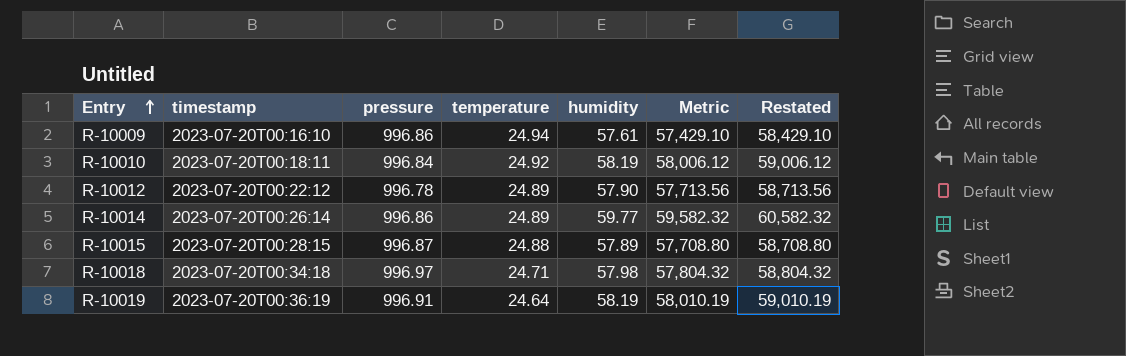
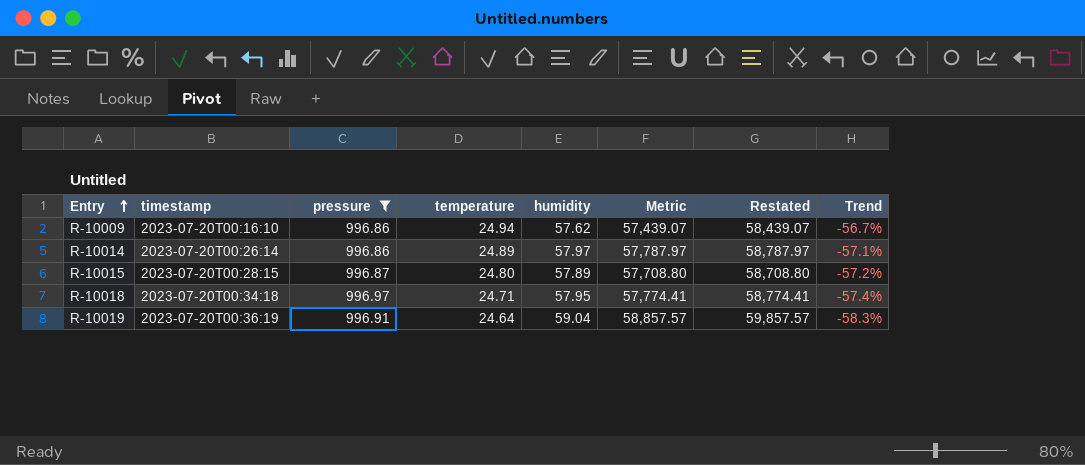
filter: none -> pressure >= 996.86
column Trend | formula: none -> ([temperature] - [humidity]) / [humidity]
R-10009 | humidity: 57.61 -> 57.62
R-10009 | Metric: 57,429.10 -> 57,439.07
R-10009 | Restated: 58,429.10 -> 58,439.07
R-10014 | humidity: 59.77 -> 57.97
R-10014 | Metric: 59,582.32 -> 57,787.97
R-10014 | Restated: 60,582.32 -> 58,787.97
R-10015 | temperature: 24.88 -> 24.80
R-10018 | humidity: 57.98 -> 57.95
R-10018 | Metric: 57,804.32 -> 57,774.41
R-10018 | Restated: 58,804.32 -> 58,774.41
R-10019 | humidity: 58.19 -> 59.04
R-10019 | Metric: 58,010.19 -> 58,857.57
R-10019 | Restated: 59,010.19 -> 59,857.57

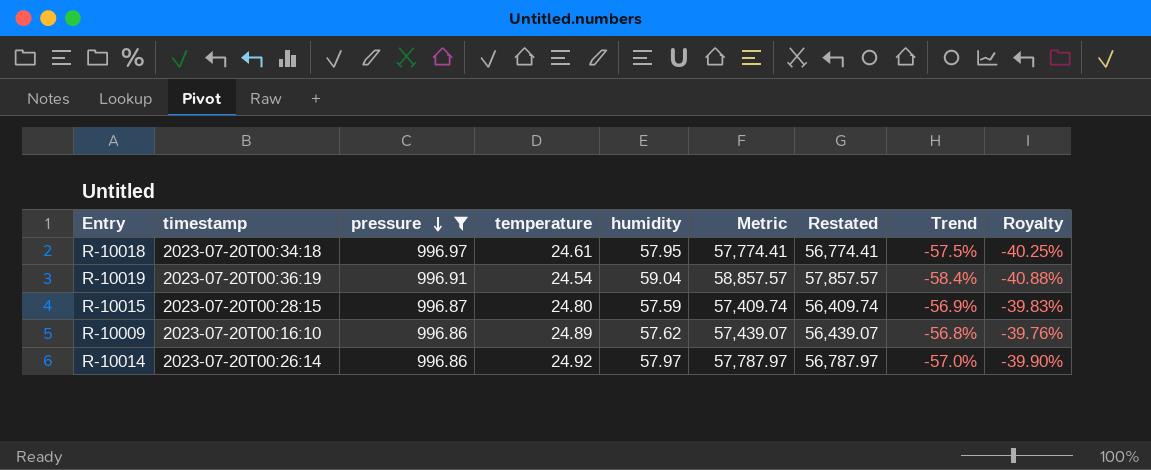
row order: Entry ascending -> pressure descending
column Restated | formula: [Metric] + 1000 -> [Metric] - 1000
column Royalty | formula: none -> [Trend] * 0.7
R-10018 | temperature: 24.71 -> 24.61
R-10018 | Trend: -57.4% -> -57.5%
R-10019 | temperature: 24.64 -> 24.54
R-10019 | Trend: -58.3% -> -58.4%
R-10015 | humidity: 57.89 -> 57.59
R-10015 | Metric: 57,708.80 -> 57,409.74
R-10015 | Trend: -57.2% -> -56.9%
R-10009 | temperature: 24.94 -> 24.89
R-10009 | Trend: -56.7% -> -56.8%
R-10014 | temperature: 24.89 -> 24.92
R-10014 | Trend: -57.1% -> -57.0%

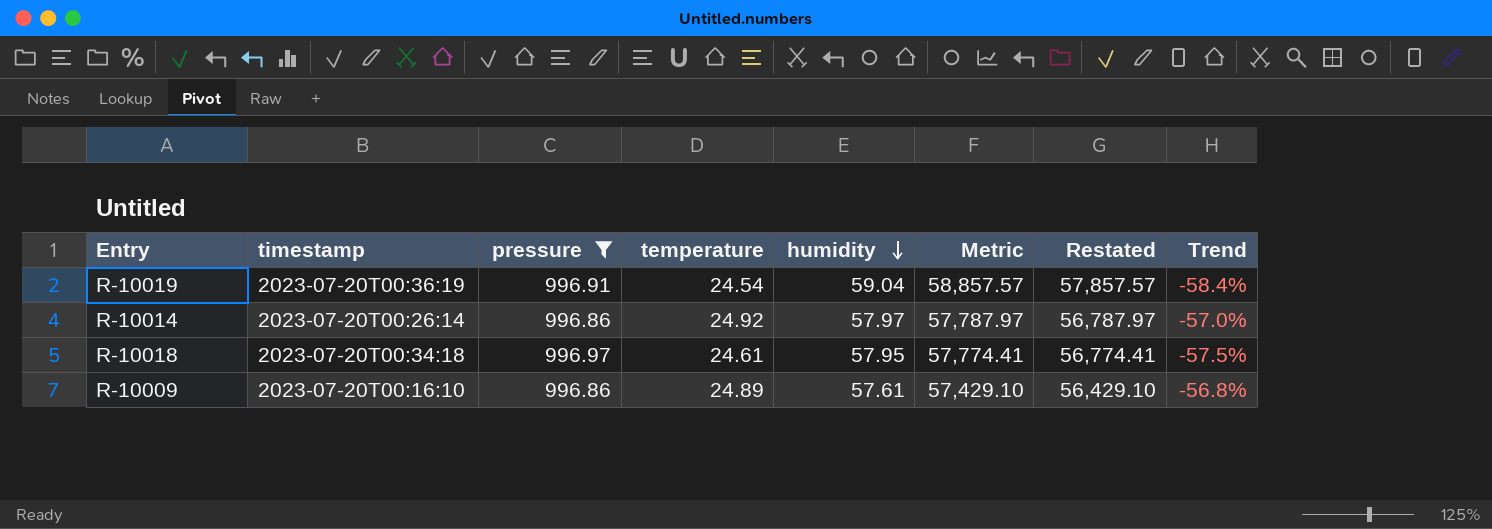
row order: pressure descending -> humidity descending
column Royalty | formula: [Trend] * 0.7 -> none
row R-10015: 2023-07-20T00:28:15 | 996.87 | 24.80 | 57.59 | 57,409.74 | 56,409.74 | -56.9% | -39.83% -> none
R-10009 | humidity: 57.62 -> 57.61
R-10009 | Metric: 57,439.07 -> 57,429.10
R-10009 | Restated: 56,439.07 -> 56,429.10

